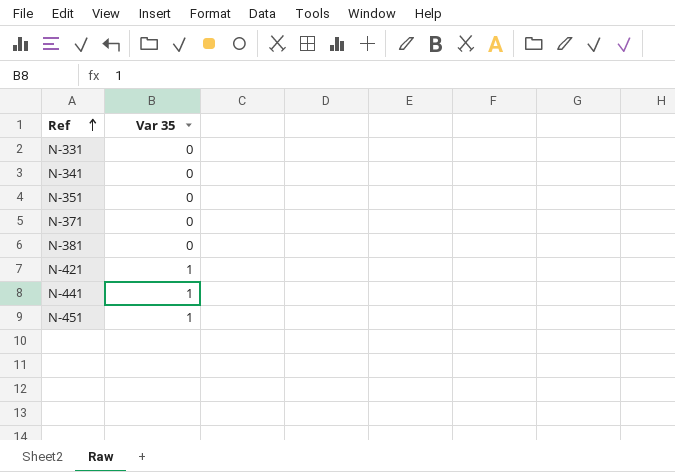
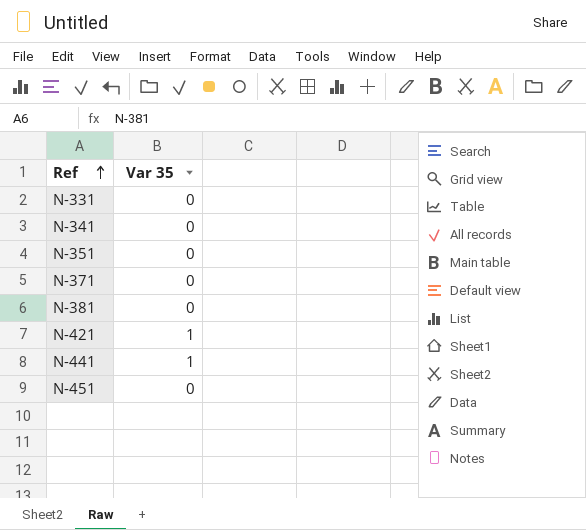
N-451 | Var 35: 1 -> 0

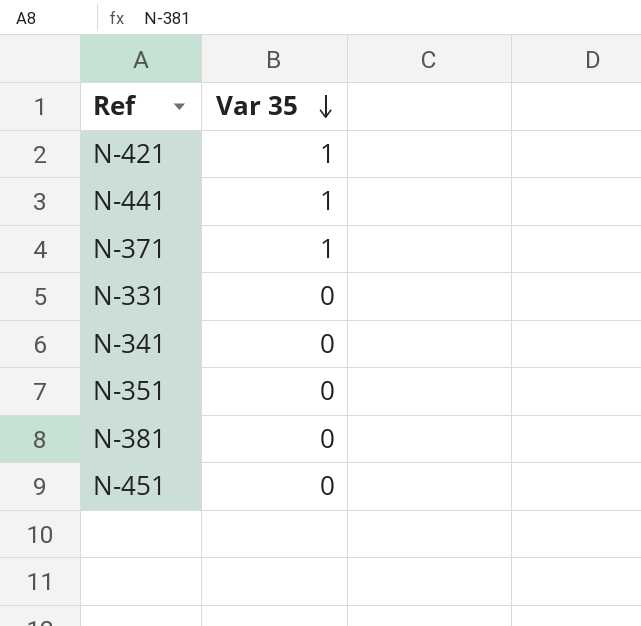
row order: Ref ascending -> Var 35 descending
N-371 | Var 35: 0 -> 1

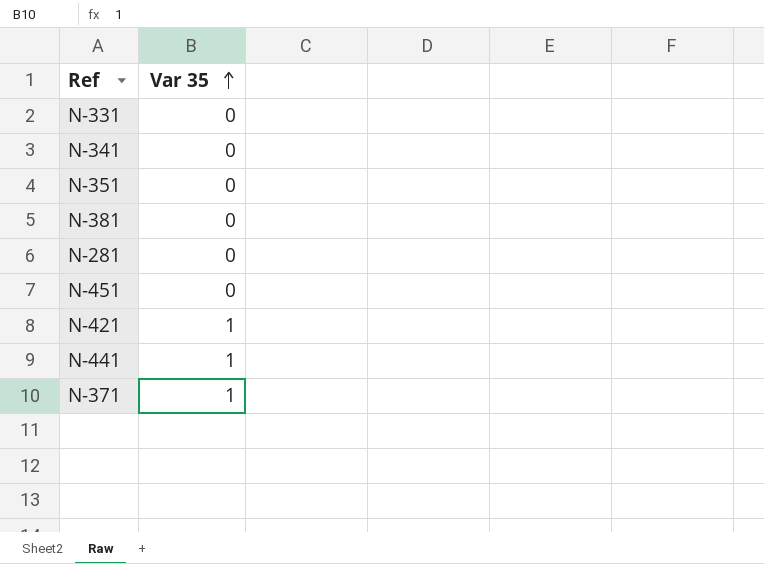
row order: Var 35 descending -> Var 35 ascending
row N-281: none -> 0

